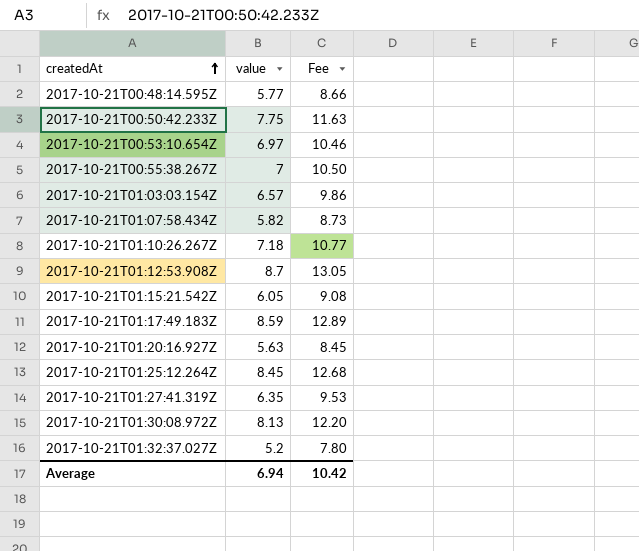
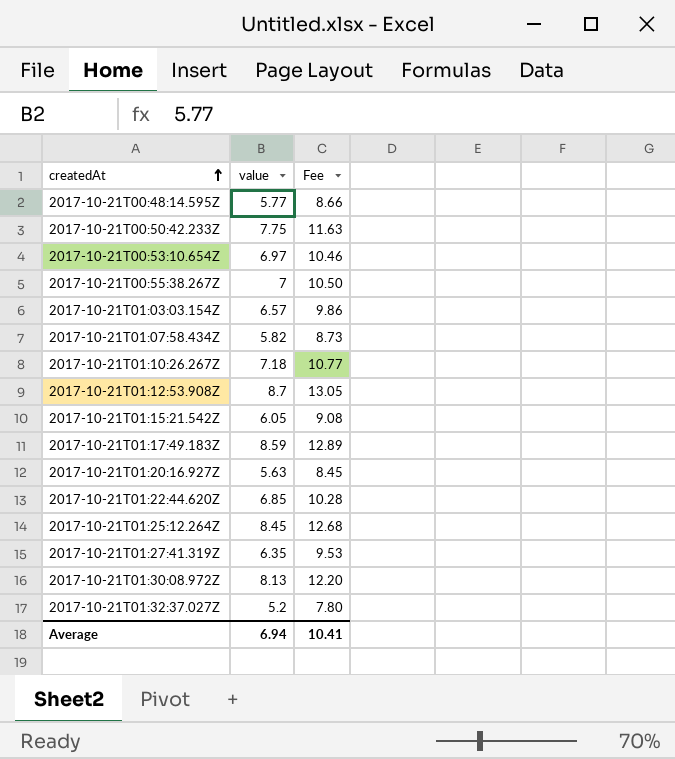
row 2017-10-21T01:22:44.620Z: none -> 6.85 | 10.28
Average | Fee: 10.42 -> 10.41

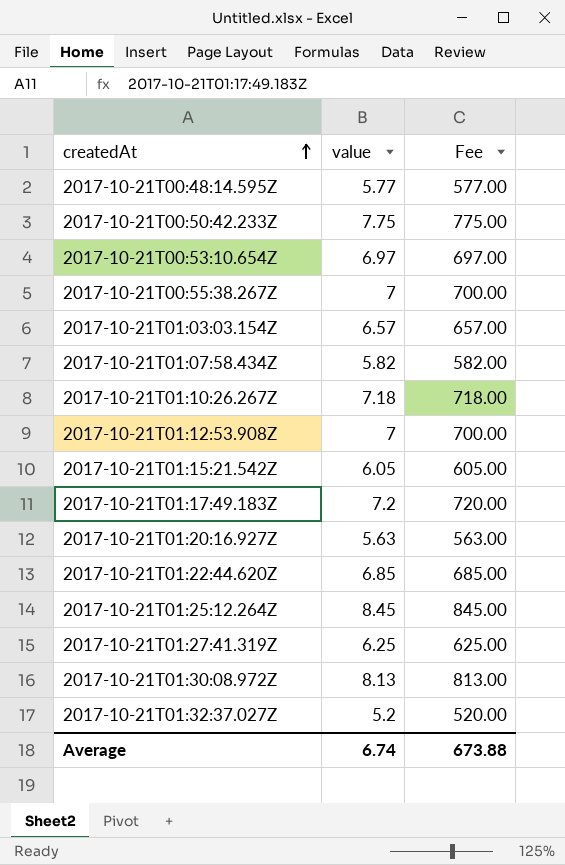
column Fee | formula: [value] * 1.5 -> [value] * 100
2017-10-21T01:12:53.908Z | value: 8.7 -> 7
2017-10-21T01:17:49.183Z | value: 8.59 -> 7.2
2017-10-21T01:27:41.319Z | value: 6.35 -> 6.25
Average | value: 6.94 -> 6.74
Average | Fee: 10.41 -> 673.88

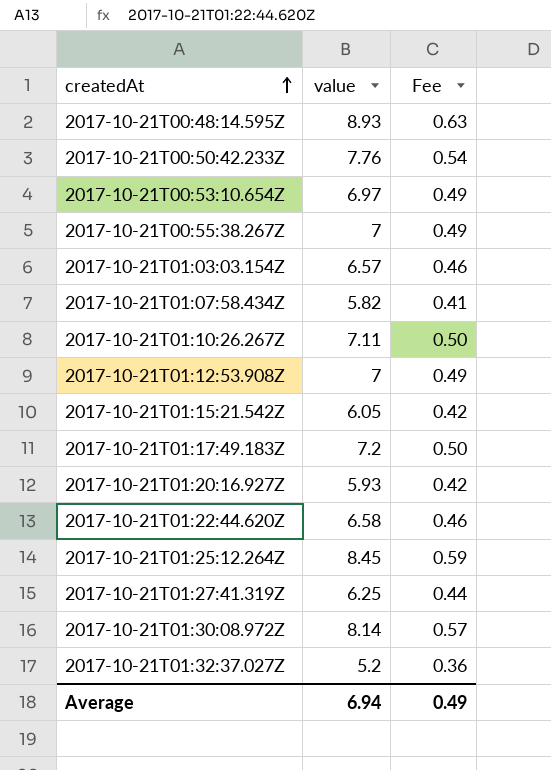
column Fee | formula: [value] * 100 -> [value] * 0.07
2017-10-21T00:48:14.595Z | value: 5.77 -> 8.93
2017-10-21T00:50:42.233Z | value: 7.75 -> 7.76
2017-10-21T01:10:26.267Z | value: 7.18 -> 7.11
2017-10-21T01:20:16.927Z | value: 5.63 -> 5.93
2017-10-21T01:22:44.620Z | value: 6.85 -> 6.58
2017-10-21T01:30:08.972Z | value: 8.13 -> 8.14
Average | value: 6.74 -> 6.94
Average | Fee: 673.88 -> 0.49

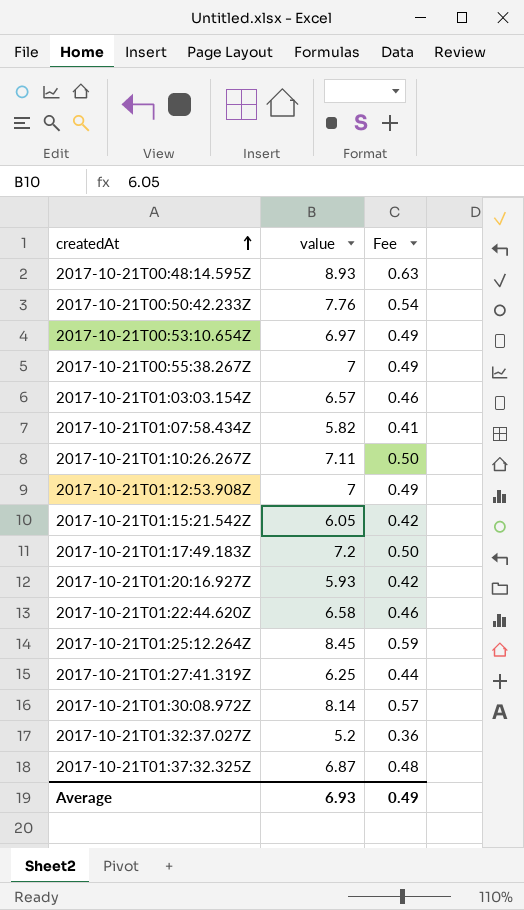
row 2017-10-21T01:37:32.325Z: none -> 6.87 | 0.48
Average | value: 6.94 -> 6.93

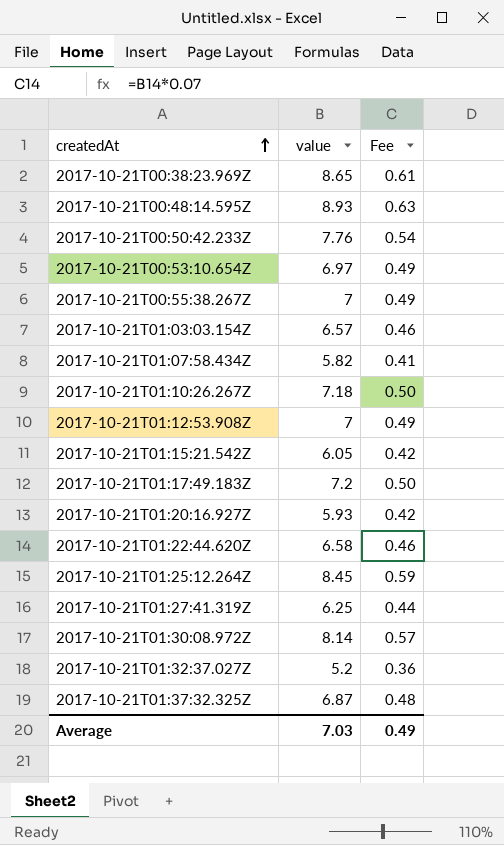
row 2017-10-21T00:38:23.969Z: none -> 8.65 | 0.61
2017-10-21T01:10:26.267Z | value: 7.11 -> 7.18
Average | value: 6.93 -> 7.03

